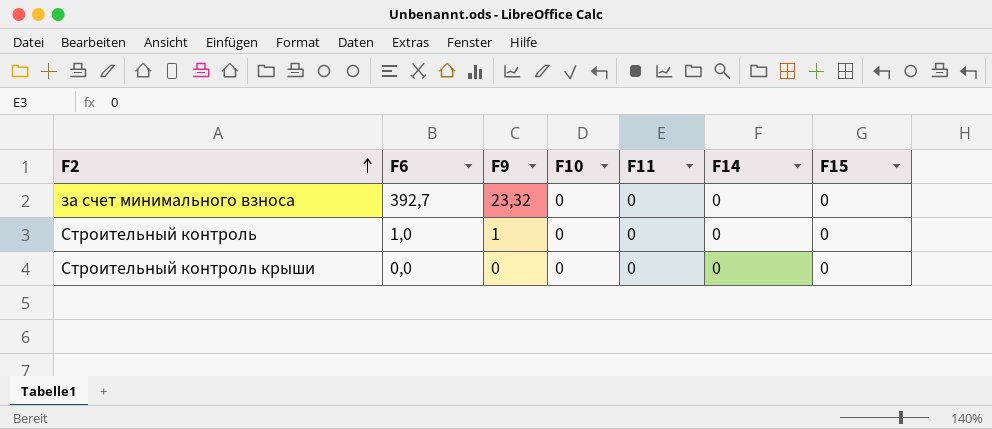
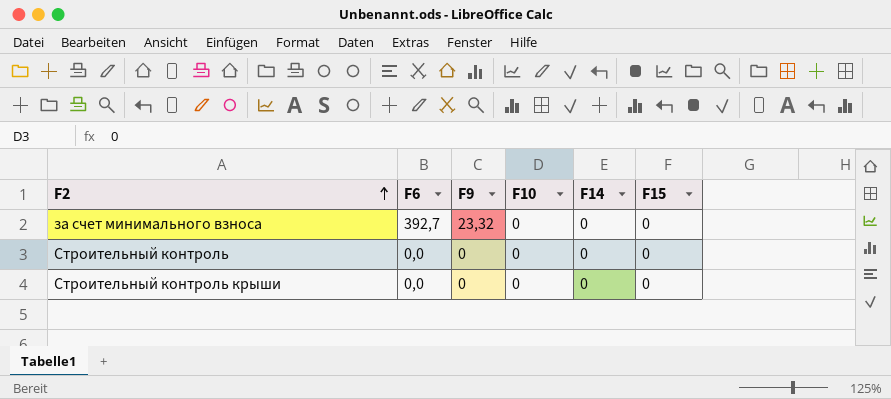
column F11 | position: 5 -> none
Строительный контроль | F6: 1,0 -> 0,0
Строительный контроль | F9: 1 -> 0

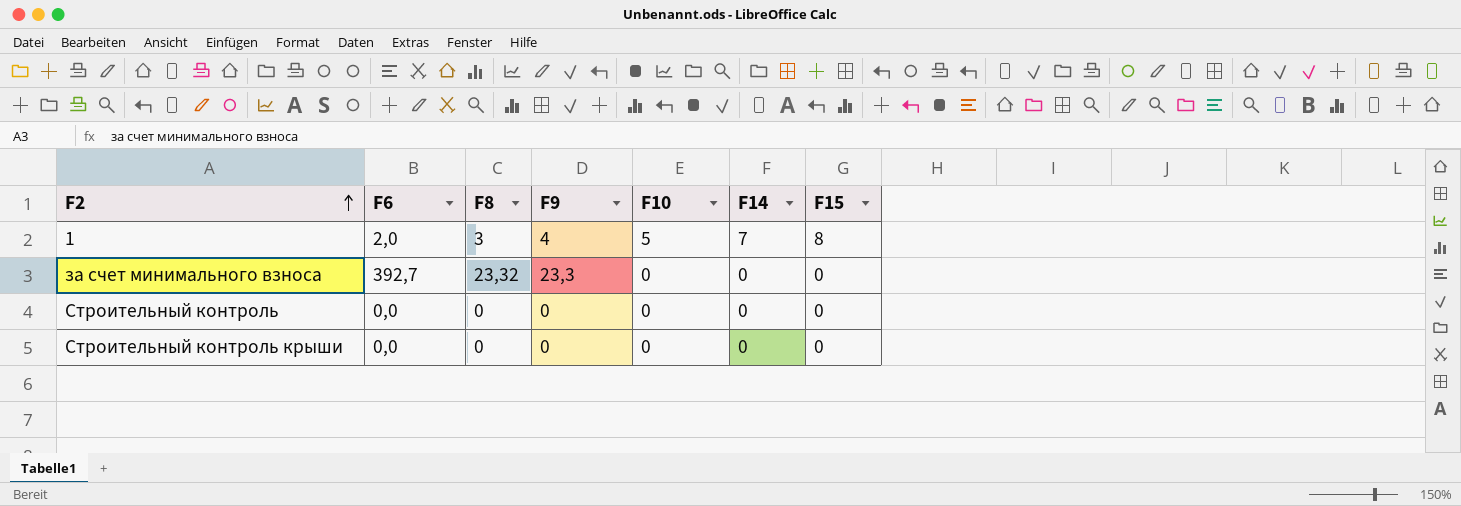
column F8 | position: none -> 3
row 1: none -> 2,0 | 3 | 4 | 5 | 7 | 8
за счет минимального взноса | F9: 23,32 -> 23,3

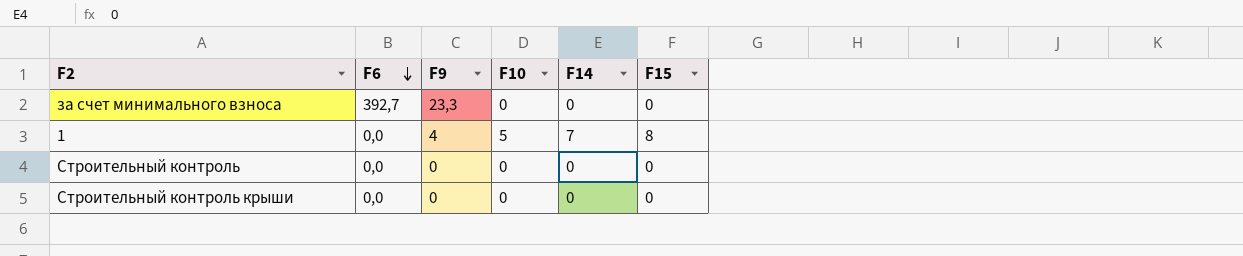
row order: F2 ascending -> F6 descending
column F8 | position: 3 -> none
1 | F6: 2,0 -> 0,0

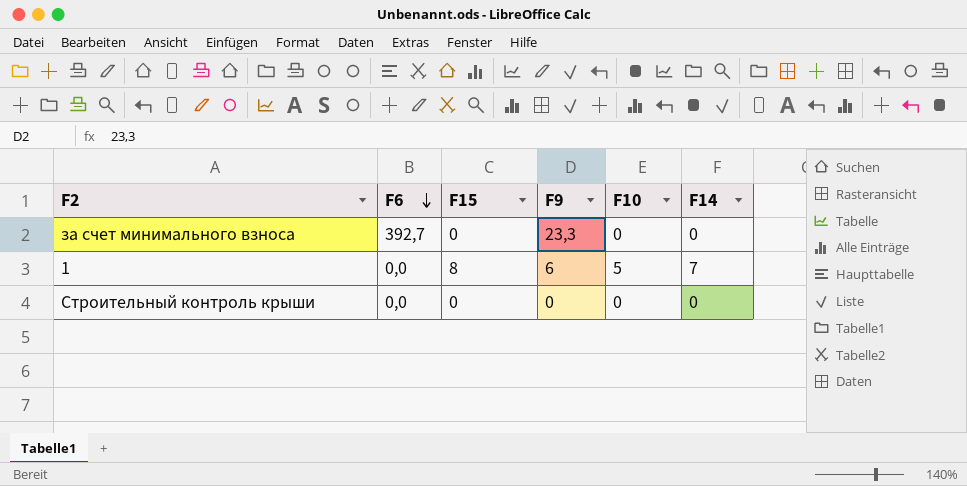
column F15 | position: 6 -> 3
row Строительный контроль: 0,0 | 0 | 0 | 0 | 0 -> none
1 | F9: 4 -> 6

